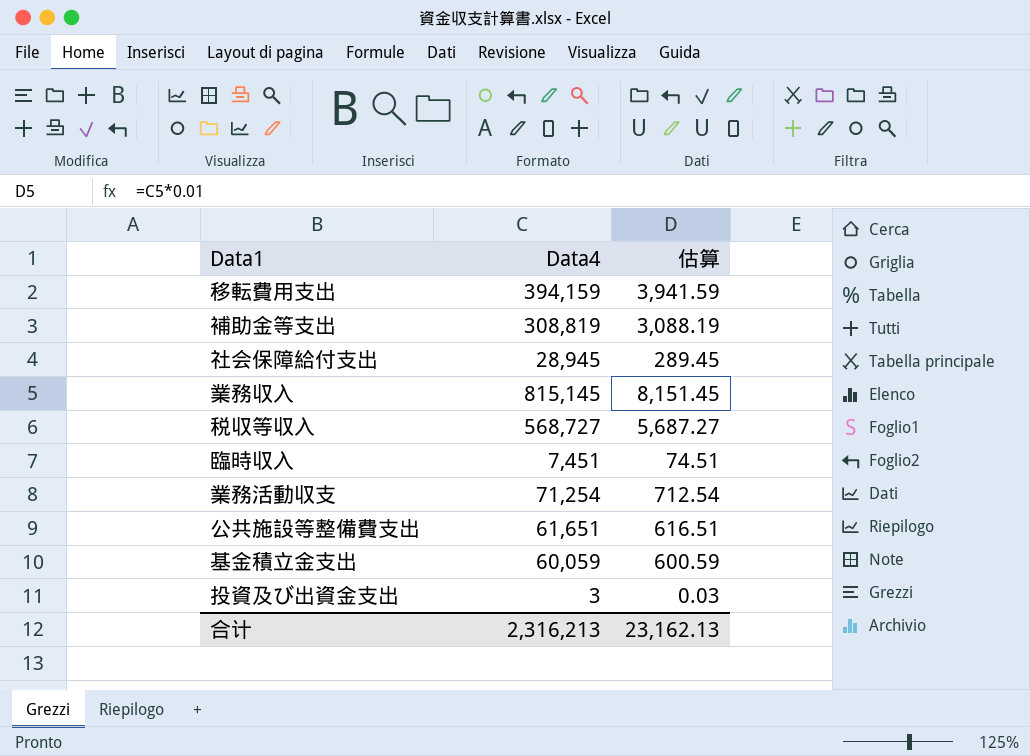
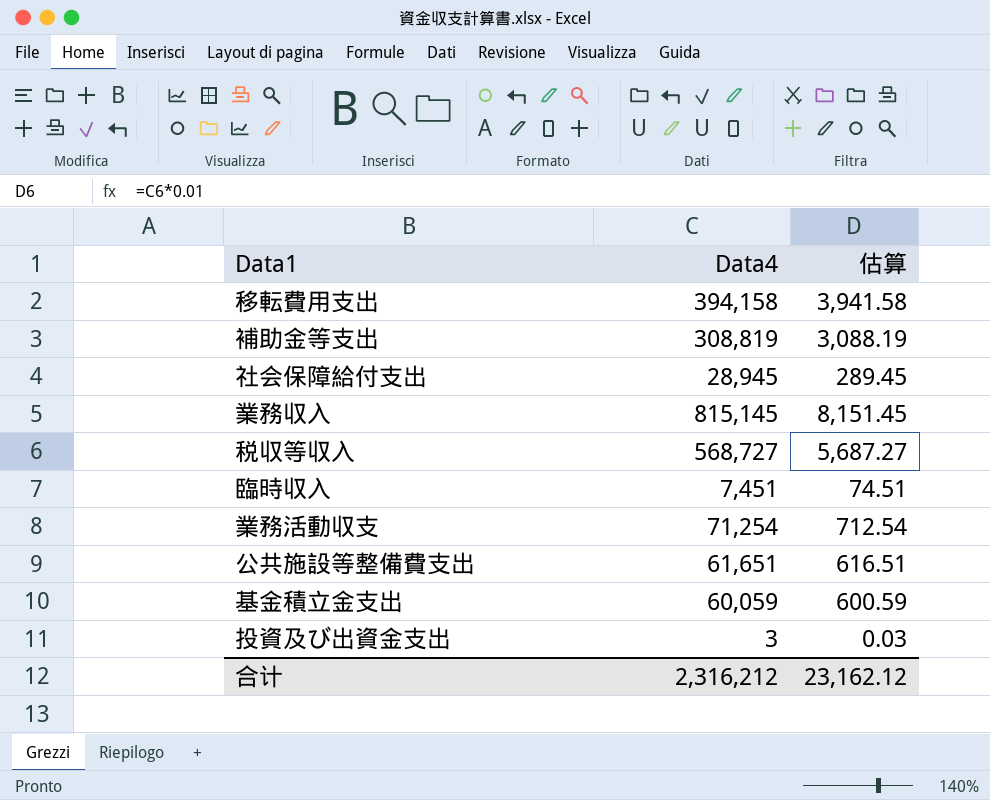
移転費用支出 | Data4: 394,159 -> 394,158
移転費用支出 | 估算: 3,941.59 -> 3,941.58
合计 | Data4: 2,316,213 -> 2,316,212
合计 | 估算: 23,162.13 -> 23,162.12

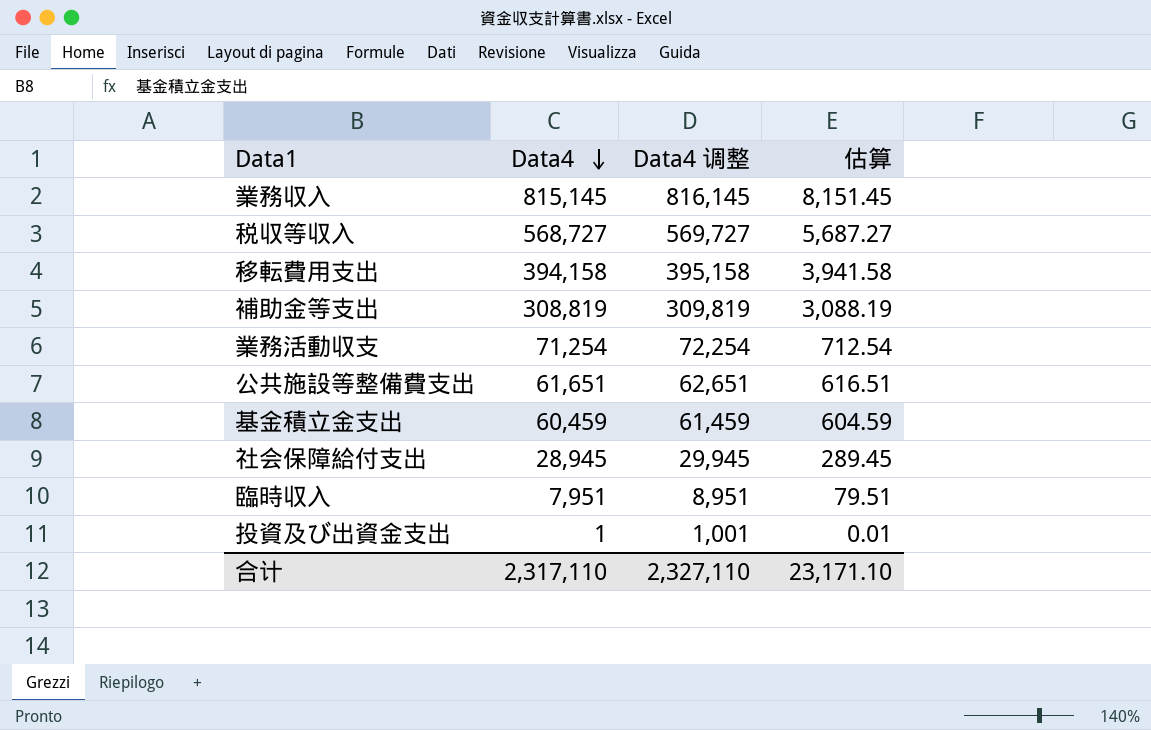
row order: none -> Data4 descending
column Data4 调整 | formula: none -> [Data4] + 1000
基金積立金支出 | Data4: 60,059 -> 60,459
基金積立金支出 | 估算: 600.59 -> 604.59
臨時収入 | Data4: 7,451 -> 7,951
臨時収入 | 估算: 74.51 -> 79.51
投資及び出資金支出 | Data4: 3 -> 1
投資及び出資金支出 | 估算: 0.03 -> 0.01
合计 | Data4: 2,316,212 -> 2,317,110
合计 | 估算: 23,162.12 -> 23,171.10

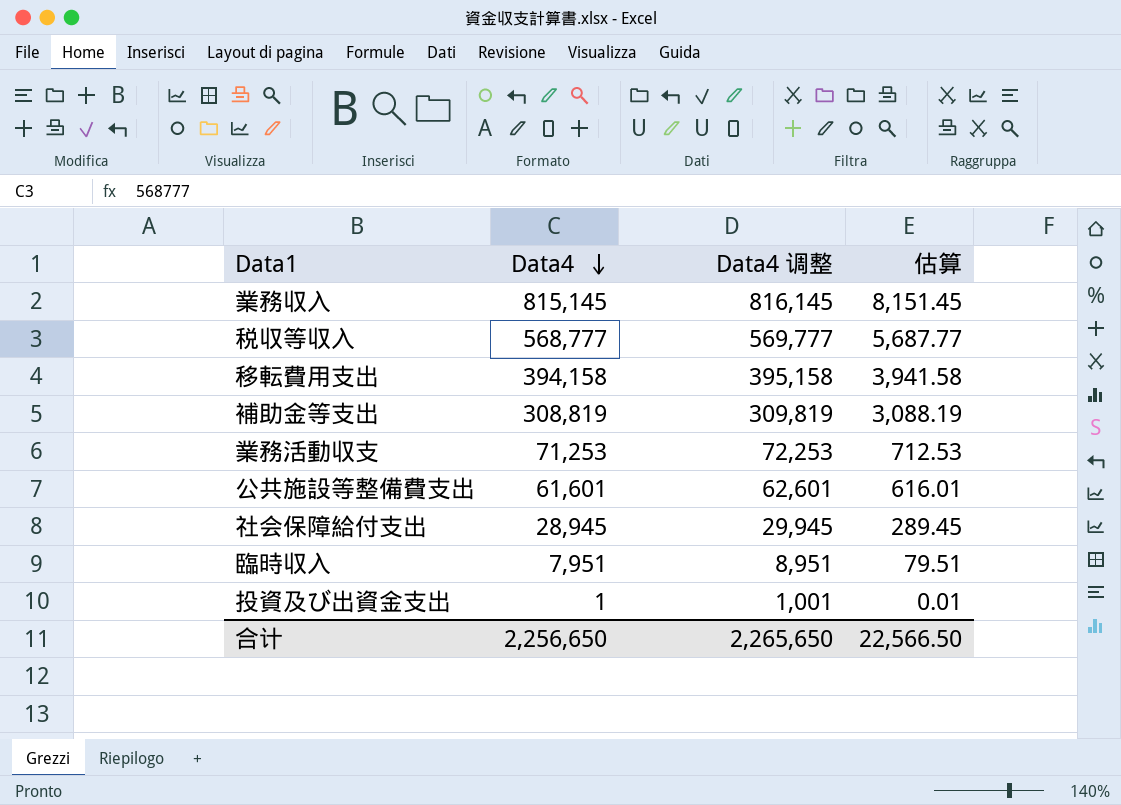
row 基金積立金支出: 60,459 | 61,459 | 604.59 -> none
税収等収入 | Data4: 568,727 -> 568,777
税収等収入 | Data4 调整: 569,727 -> 569,777
税収等収入 | 估算: 5,687.27 -> 5,687.77
業務活動収支 | Data4: 71,254 -> 71,253
業務活動収支 | Data4 调整: 72,254 -> 72,253
業務活動収支 | 估算: 712.54 -> 712.53
公共施設等整備費支出 | Data4: 61,651 -> 61,601
公共施設等整備費支出 | Data4 调整: 62,651 -> 62,601
公共施設等整備費支出 | 估算: 616.51 -> 616.01
合计 | Data4: 2,317,110 -> 2,256,650
合计 | Data4 调整: 2,327,110 -> 2,265,650
合计 | 估算: 23,171.10 -> 22,566.50

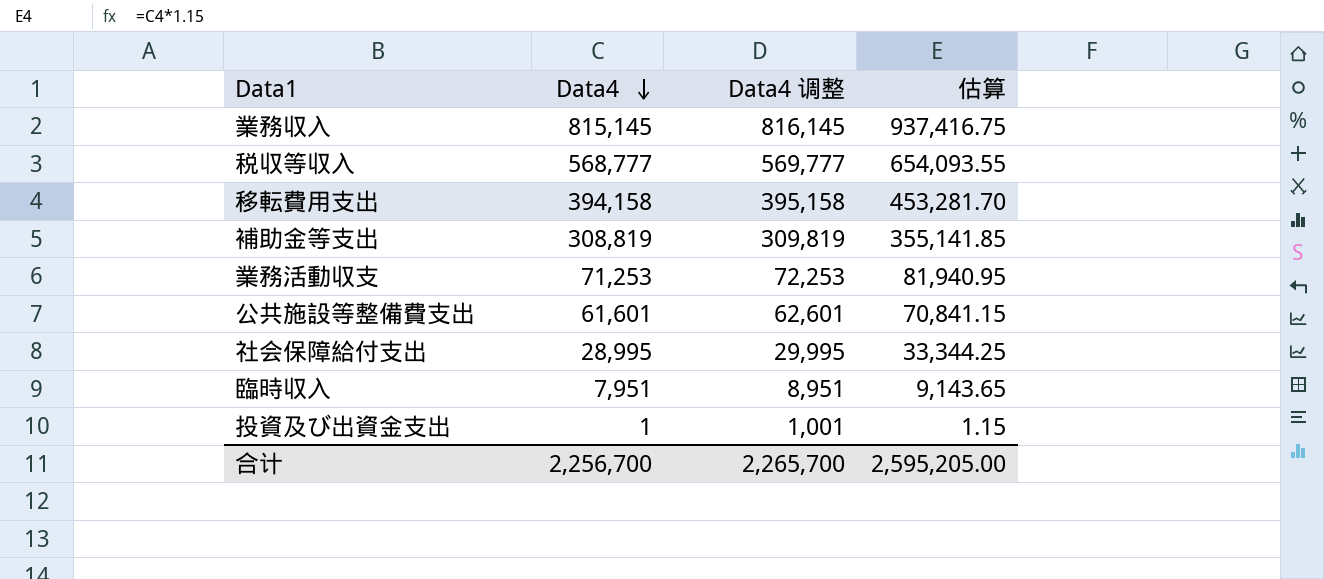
column 估算 | formula: [Data4] * 0.01 -> [Data4] * 1.15
社会保障給付支出 | Data4: 28,945 -> 28,995
社会保障給付支出 | Data4 调整: 29,945 -> 29,995
合计 | Data4: 2,256,650 -> 2,256,700
合计 | Data4 调整: 2,265,650 -> 2,265,700
合计 | 估算: 22,566.50 -> 2,595,205.00

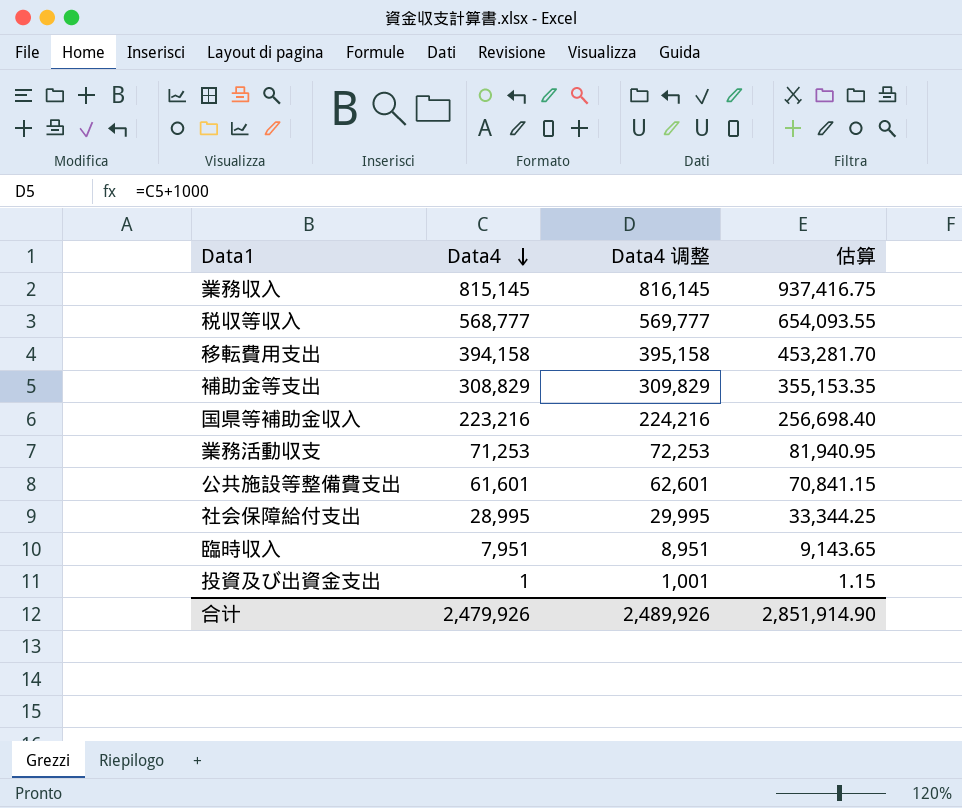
補助金等支出 | Data4: 308,819 -> 308,829
補助金等支出 | Data4 调整: 309,819 -> 309,829
補助金等支出 | 估算: 355,141.85 -> 355,153.35
row 国県等補助金収入: none -> 223,216 | 224,216 | 256,698.40
合计 | Data4: 2,256,700 -> 2,479,926
合计 | Data4 调整: 2,265,700 -> 2,489,926
合计 | 估算: 2,595,205.00 -> 2,851,914.90

